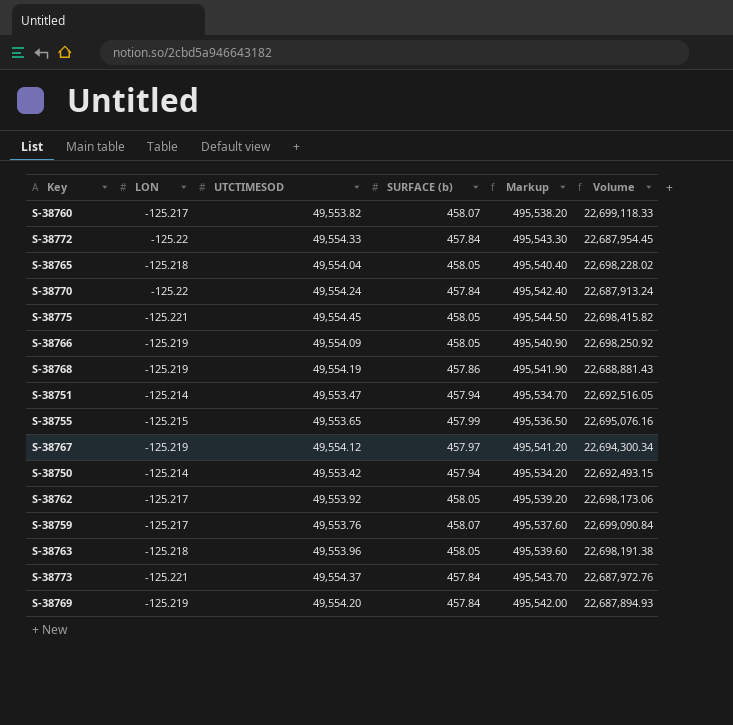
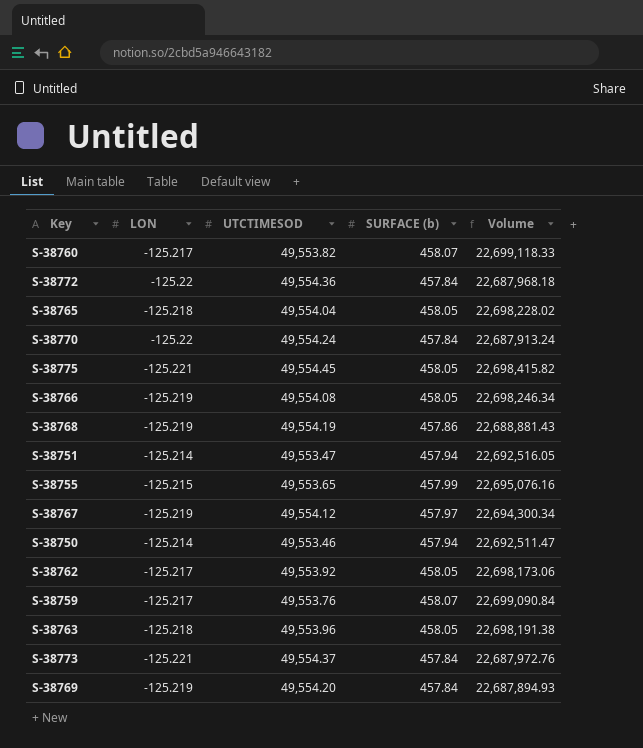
column Markup | formula: [UTCTIMESOD] * 10 -> none
S-38772 | UTCTIMESOD: 49,554.33 -> 49,554.36
S-38772 | Volume: 22,687,954.45 -> 22,687,968.18
S-38766 | UTCTIMESOD: 49,554.09 -> 49,554.08
S-38766 | Volume: 22,698,250.92 -> 22,698,246.34
S-38750 | UTCTIMESOD: 49,553.42 -> 49,553.46
S-38750 | Volume: 22,692,493.15 -> 22,692,511.47

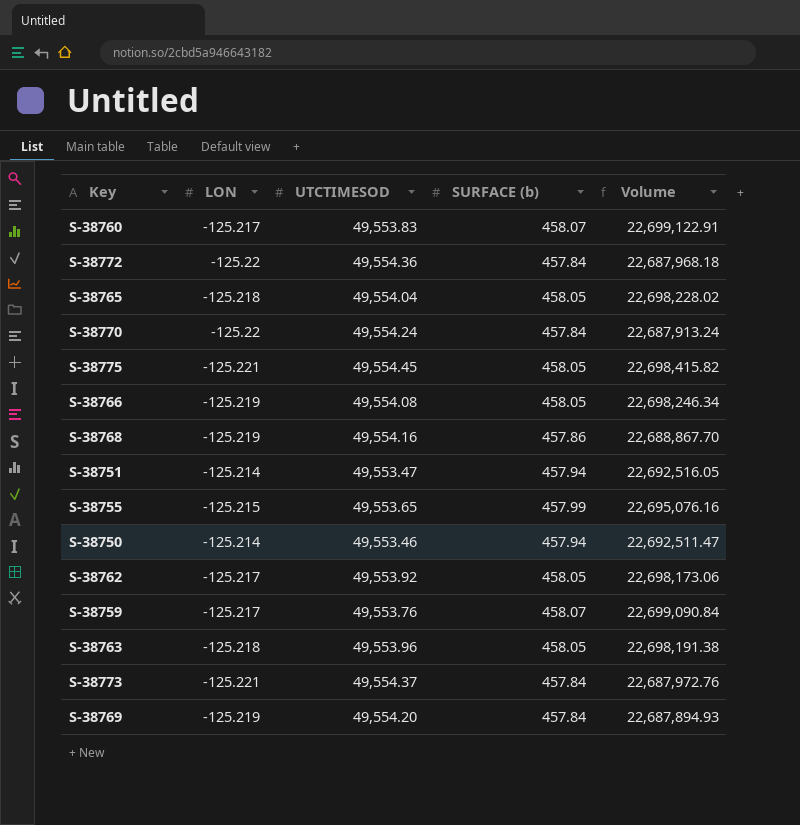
row S-38767: -125.219 | 49,554.12 | 457.97 | 22,694,300.34 -> none
S-38760 | UTCTIMESOD: 49,553.82 -> 49,553.83
S-38760 | Volume: 22,699,118.33 -> 22,699,122.91
S-38768 | UTCTIMESOD: 49,554.19 -> 49,554.16
S-38768 | Volume: 22,688,881.43 -> 22,688,867.70

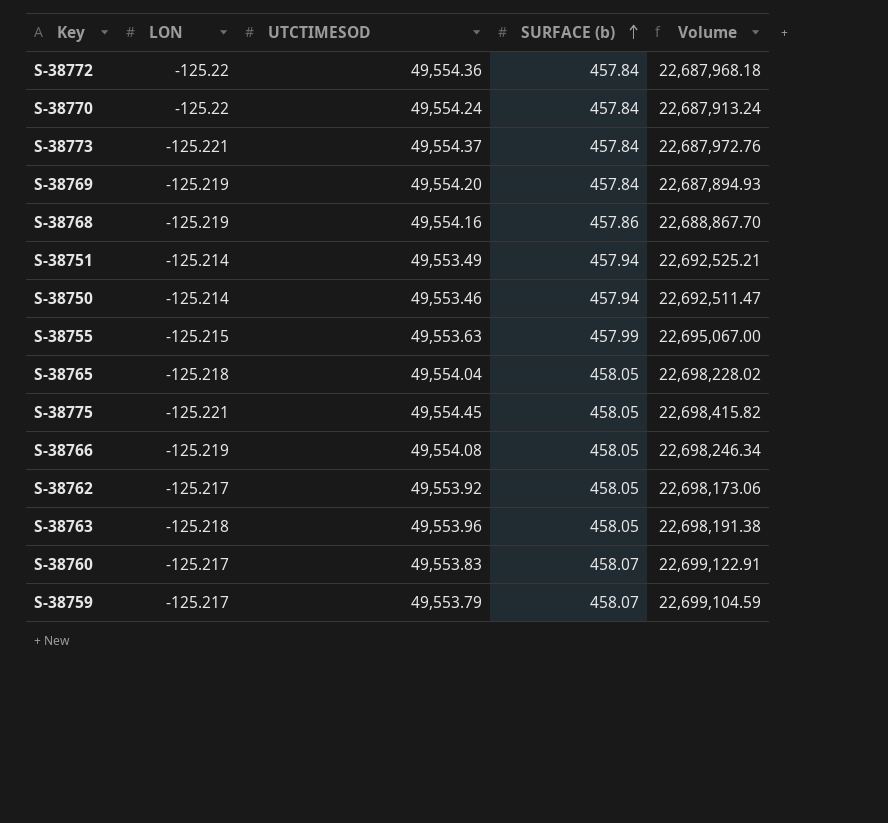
row order: none -> SURFACE (b) ascending
S-38751 | UTCTIMESOD: 49,553.47 -> 49,553.49
S-38751 | Volume: 22,692,516.05 -> 22,692,525.21
S-38755 | UTCTIMESOD: 49,553.65 -> 49,553.63
S-38755 | Volume: 22,695,076.16 -> 22,695,067.00
S-38759 | UTCTIMESOD: 49,553.76 -> 49,553.79
S-38759 | Volume: 22,699,090.84 -> 22,699,104.59

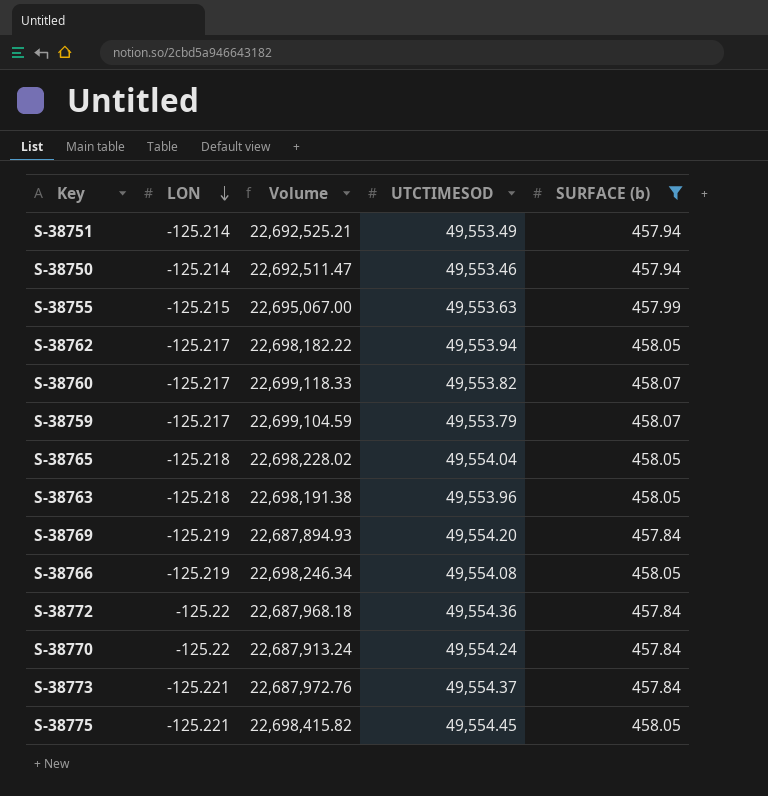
filter: none -> SURFACE (b) != 457.86
row order: SURFACE (b) ascending -> LON descending
column Volume | position: 5 -> 3
S-38762 | Volume: 22,698,173.06 -> 22,698,182.22
S-38762 | UTCTIMESOD: 49,553.92 -> 49,553.94
S-38760 | Volume: 22,699,122.91 -> 22,699,118.33
S-38760 | UTCTIMESOD: 49,553.83 -> 49,553.82

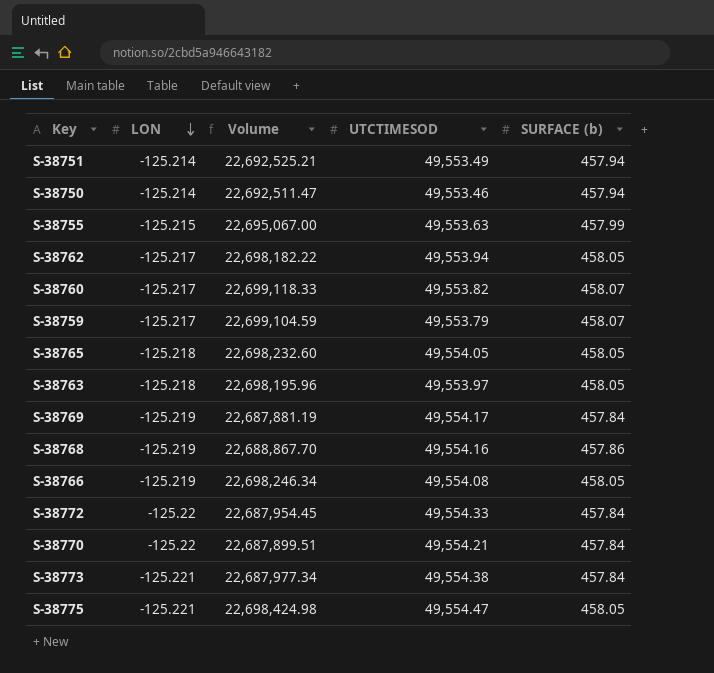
filter: SURFACE (b) != 457.86 -> none
S-38765 | Volume: 22,698,228.02 -> 22,698,232.60
S-38765 | UTCTIMESOD: 49,554.04 -> 49,554.05
S-38763 | Volume: 22,698,191.38 -> 22,698,195.96
S-38763 | UTCTIMESOD: 49,553.96 -> 49,553.97
S-38769 | Volume: 22,687,894.93 -> 22,687,881.19
S-38769 | UTCTIMESOD: 49,554.20 -> 49,554.17
S-38772 | Volume: 22,687,968.18 -> 22,687,954.45
S-38772 | UTCTIMESOD: 49,554.36 -> 49,554.33
S-38770 | Volume: 22,687,913.24 -> 22,687,899.51
S-38770 | UTCTIMESOD: 49,554.24 -> 49,554.21
S-38773 | Volume: 22,687,972.76 -> 22,687,977.34
S-38773 | UTCTIMESOD: 49,554.37 -> 49,554.38
S-38775 | Volume: 22,698,415.82 -> 22,698,424.98
S-38775 | UTCTIMESOD: 49,554.45 -> 49,554.47

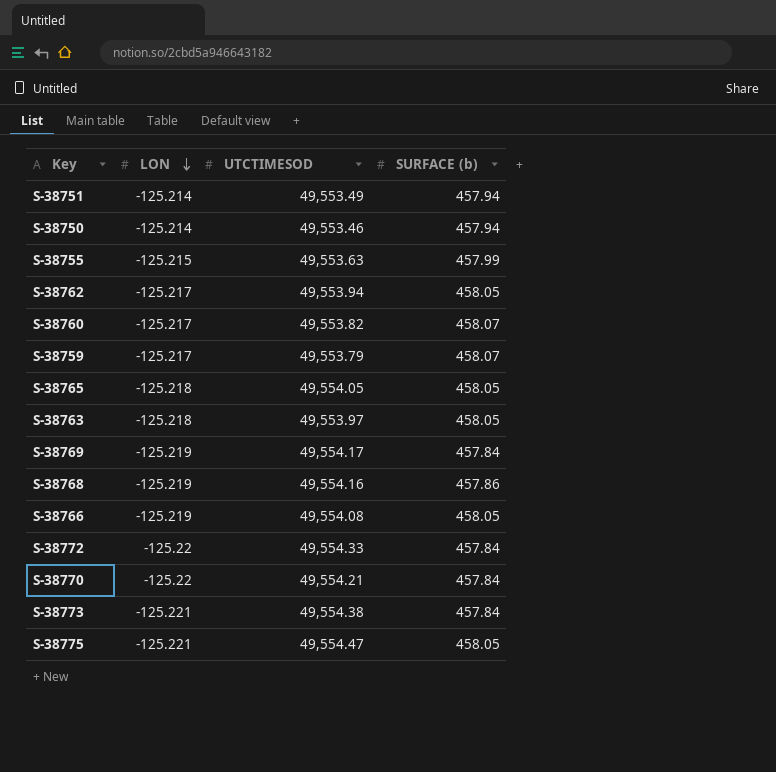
column Volume | formula: [UTCTIMESOD] * [SURFACE (b)] -> none

